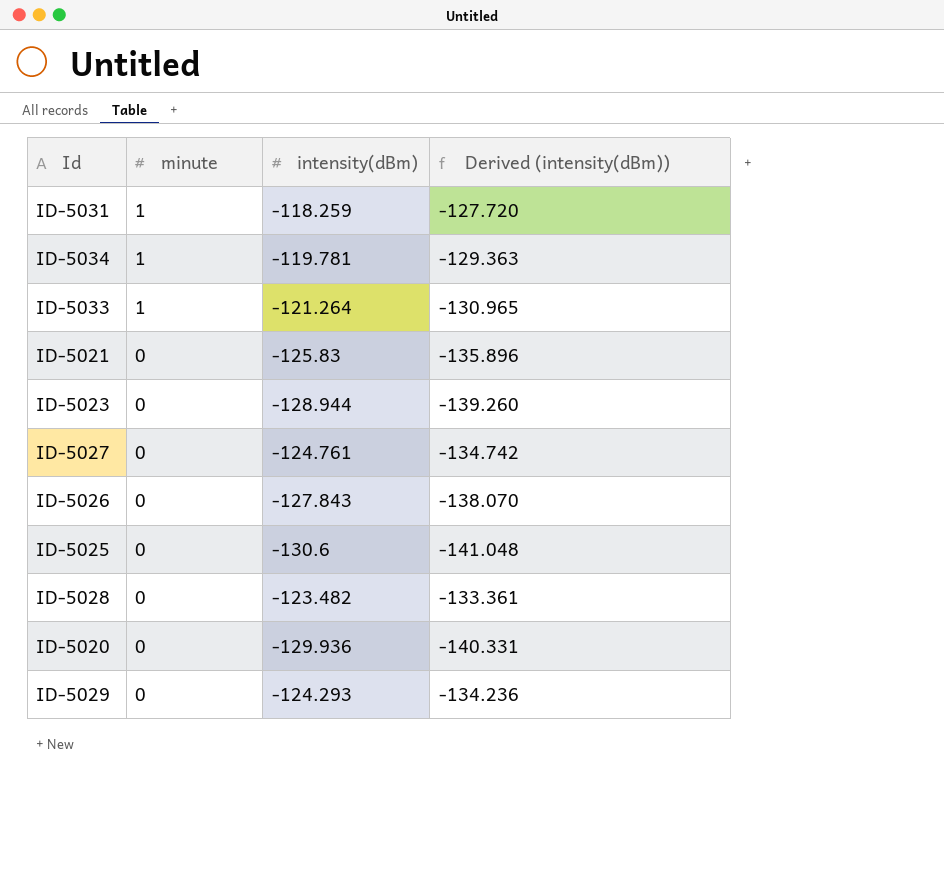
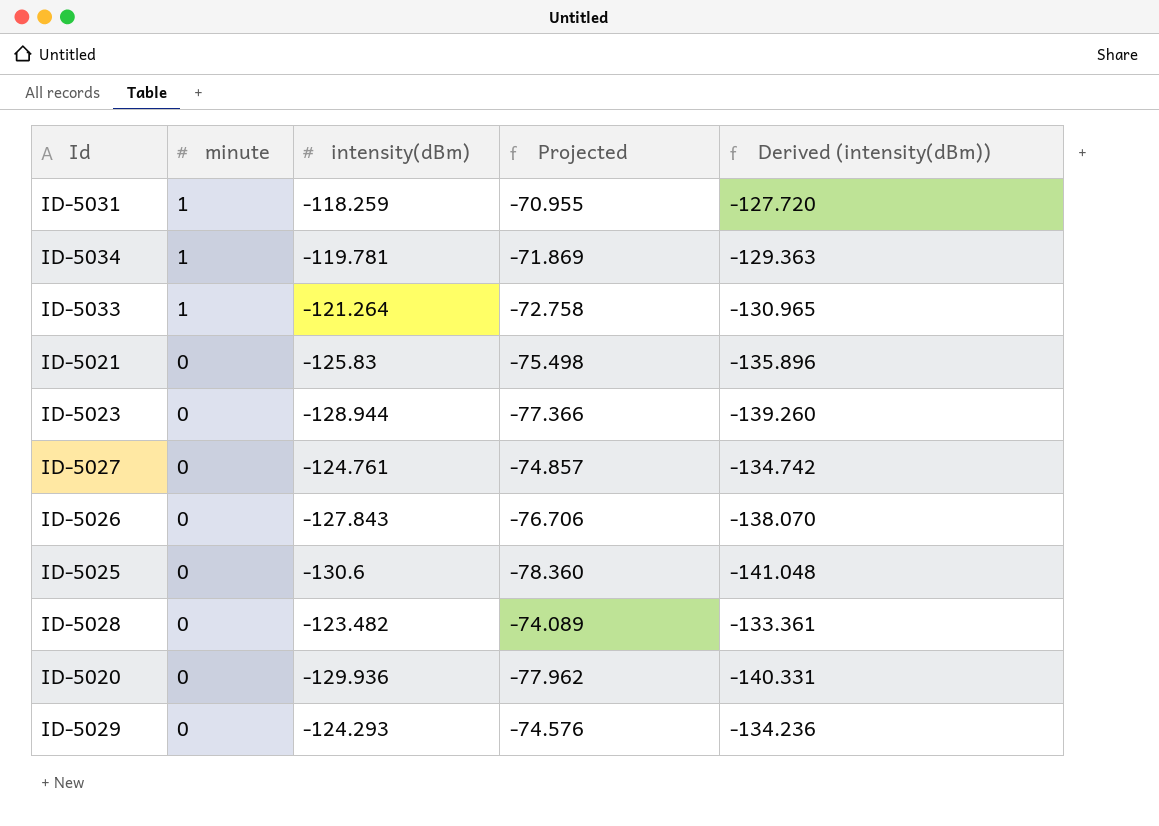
column Projected | formula: none -> [intensity(dBm)] * 0.6

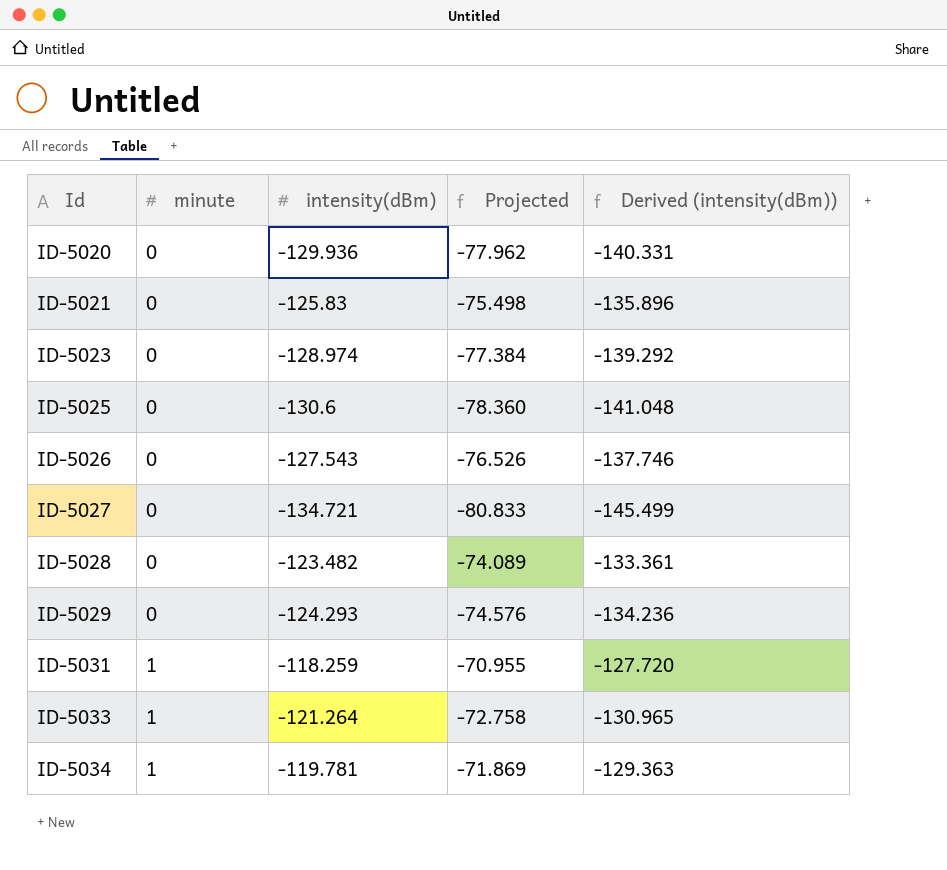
row order: minute descending -> Id ascending
ID-5023 | intensity(dBm): -128.944 -> -128.974
ID-5023 | Projected: -77.366 -> -77.384
ID-5023 | Derived (intensity(dBm)): -139.260 -> -139.292
ID-5026 | intensity(dBm): -127.843 -> -127.543
ID-5026 | Projected: -76.706 -> -76.526
ID-5026 | Derived (intensity(dBm)): -138.070 -> -137.746
ID-5027 | intensity(dBm): -124.761 -> -134.721
ID-5027 | Projected: -74.857 -> -80.833
ID-5027 | Derived (intensity(dBm)): -134.742 -> -145.499

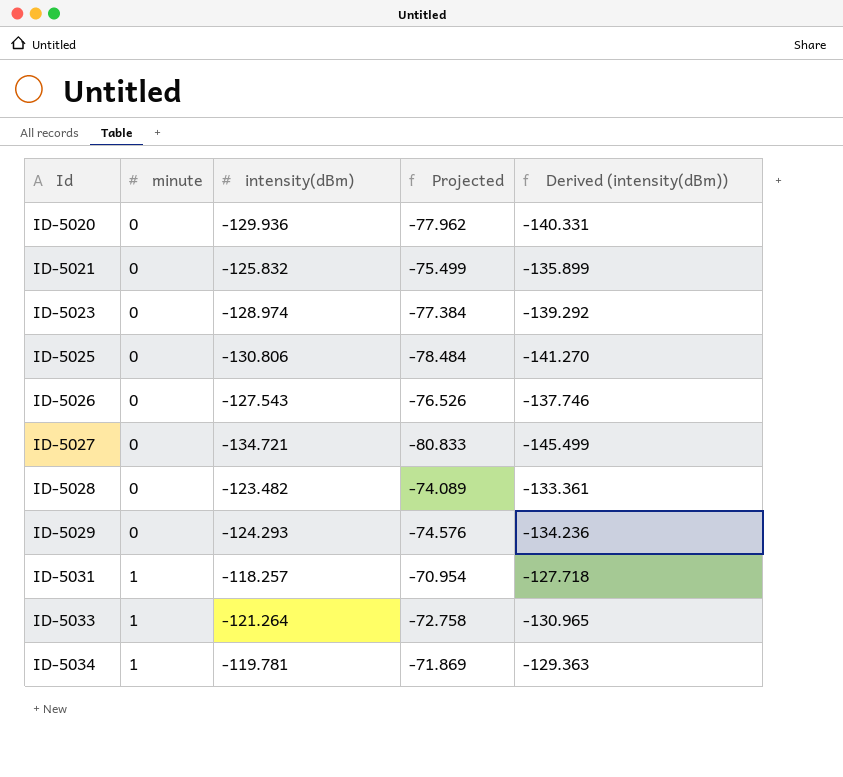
ID-5021 | intensity(dBm): -125.83 -> -125.832
ID-5021 | Projected: -75.498 -> -75.499
ID-5021 | Derived (intensity(dBm)): -135.896 -> -135.899
ID-5025 | intensity(dBm): -130.6 -> -130.806
ID-5025 | Projected: -78.360 -> -78.484
ID-5025 | Derived (intensity(dBm)): -141.048 -> -141.270
ID-5031 | intensity(dBm): -118.259 -> -118.257
ID-5031 | Projected: -70.955 -> -70.954
ID-5031 | Derived (intensity(dBm)): -127.720 -> -127.718

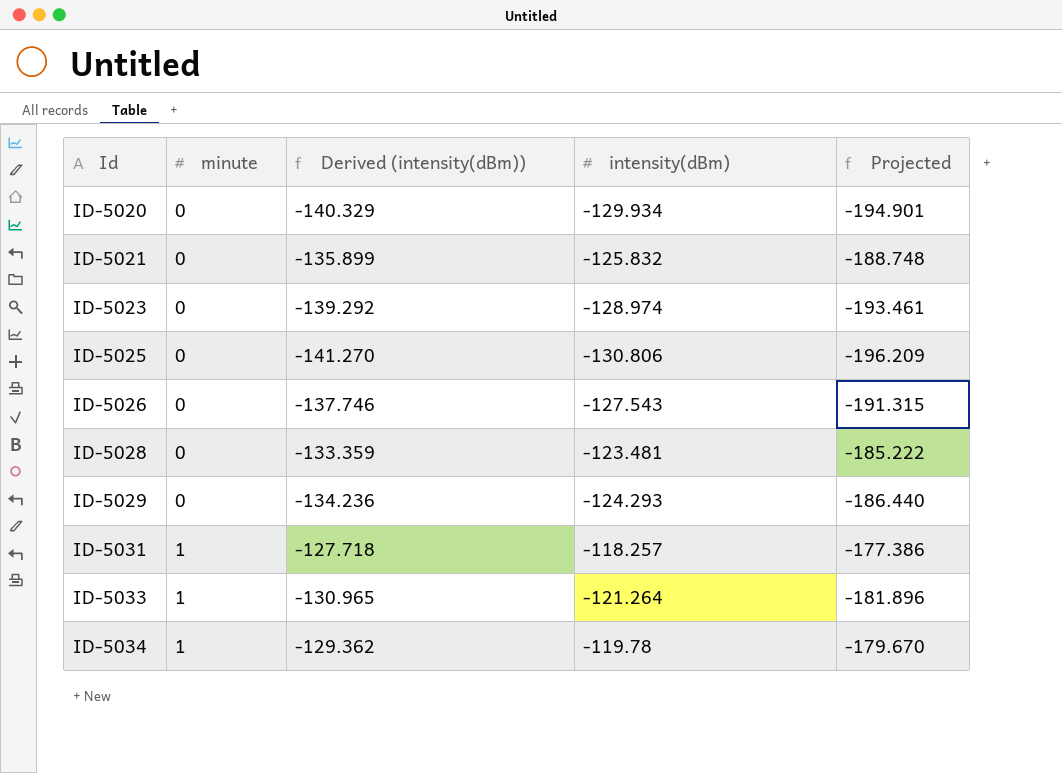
column Derived (intensity(dBm)) | position: 5 -> 3
column Projected | formula: [intensity(dBm)] * 0.6 -> [intensity(dBm)] * 1.5
row ID-5027: 0 | -134.721 | -80.833 | -145.499 -> none
ID-5020 | Derived (intensity(dBm)): -140.331 -> -140.329
ID-5020 | intensity(dBm): -129.936 -> -129.934
ID-5028 | Derived (intensity(dBm)): -133.361 -> -133.359
ID-5028 | intensity(dBm): -123.482 -> -123.481
ID-5034 | Derived (intensity(dBm)): -129.363 -> -129.362
ID-5034 | intensity(dBm): -119.781 -> -119.78

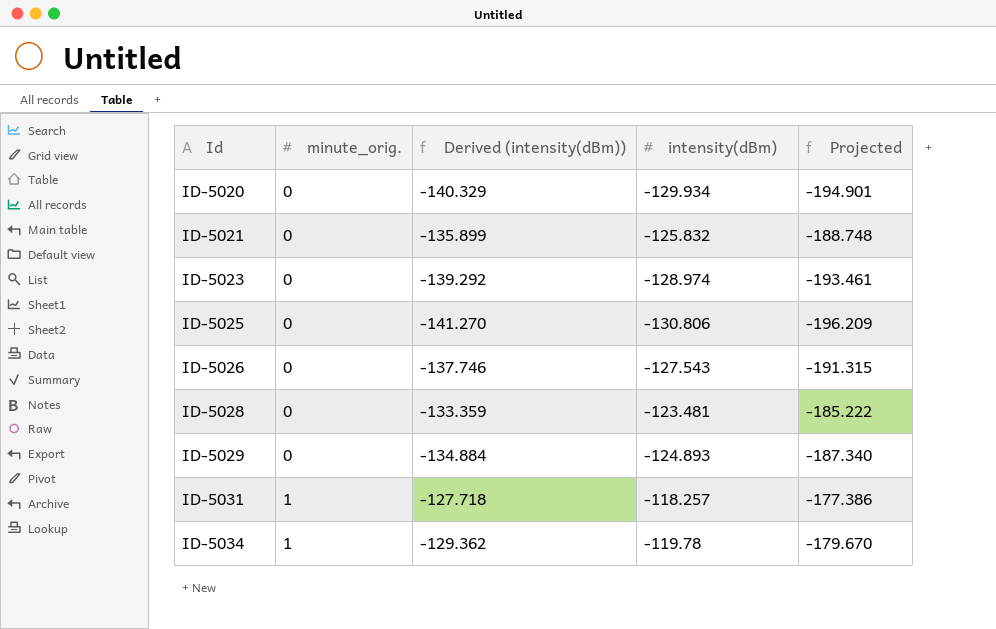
column name: minute -> minute_orig.
row ID-5033: 1 | -130.965 | -121.264 | -181.896 -> none
ID-5029 | Derived (intensity(dBm)): -134.236 -> -134.884
ID-5029 | intensity(dBm): -124.293 -> -124.893
ID-5029 | Projected: -186.440 -> -187.340

